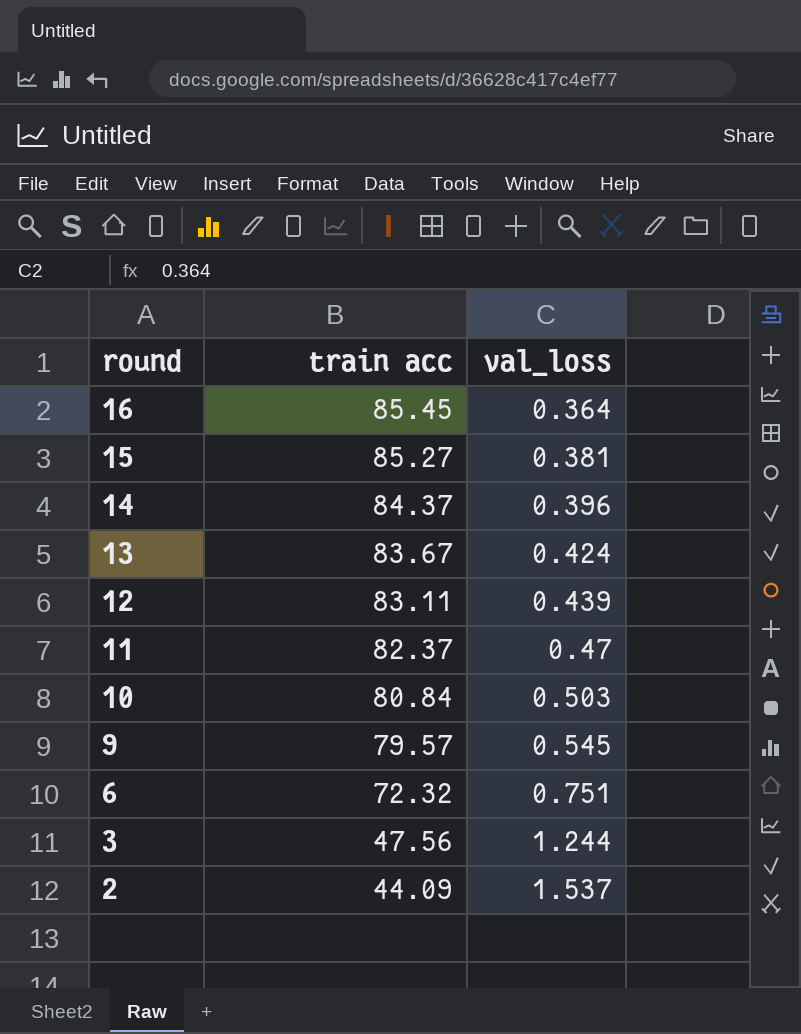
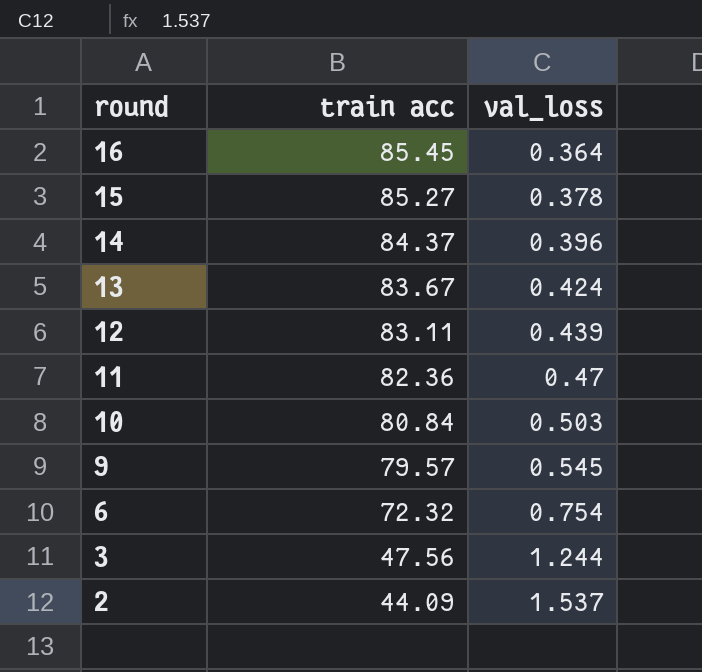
15 | val_loss: 0.381 -> 0.378
11 | train acc: 82.37 -> 82.36
6 | val_loss: 0.751 -> 0.754

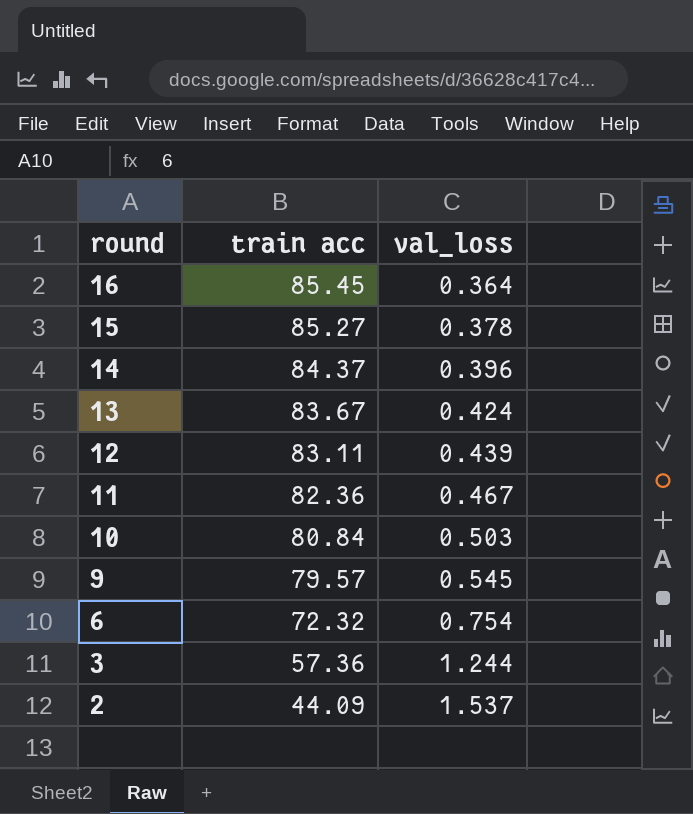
11 | val_loss: 0.47 -> 0.467
3 | train acc: 47.56 -> 57.36

